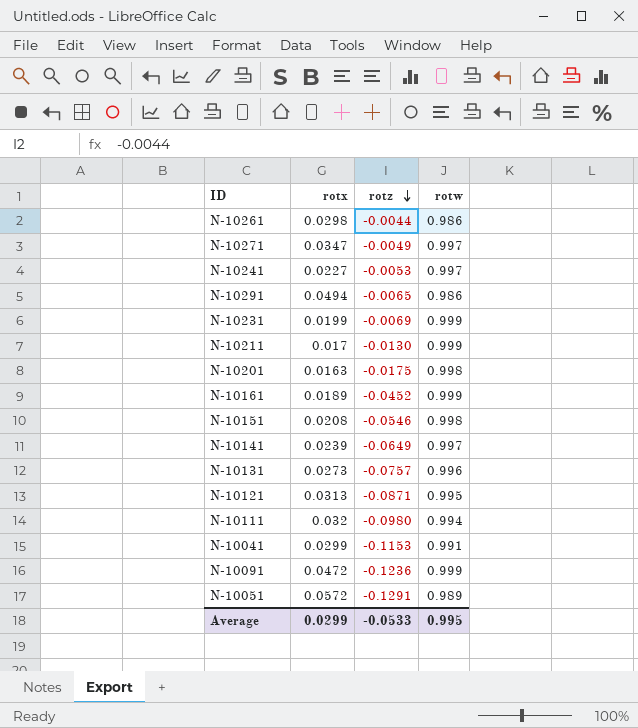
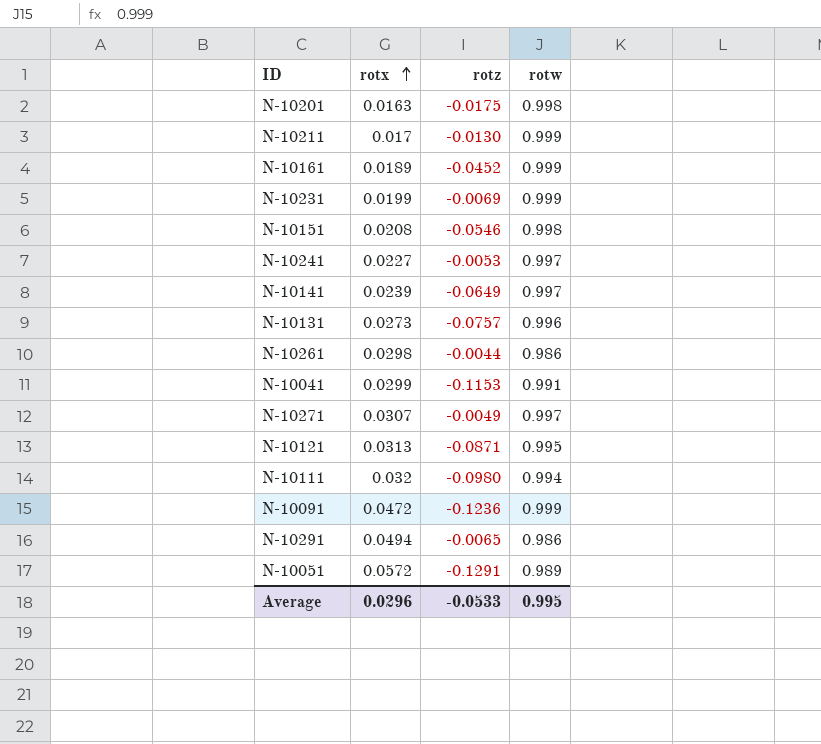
row order: rotz descending -> rotx ascending
N-10271 | rotx: 0.0347 -> 0.0307
Average | rotx: 0.0299 -> 0.0296

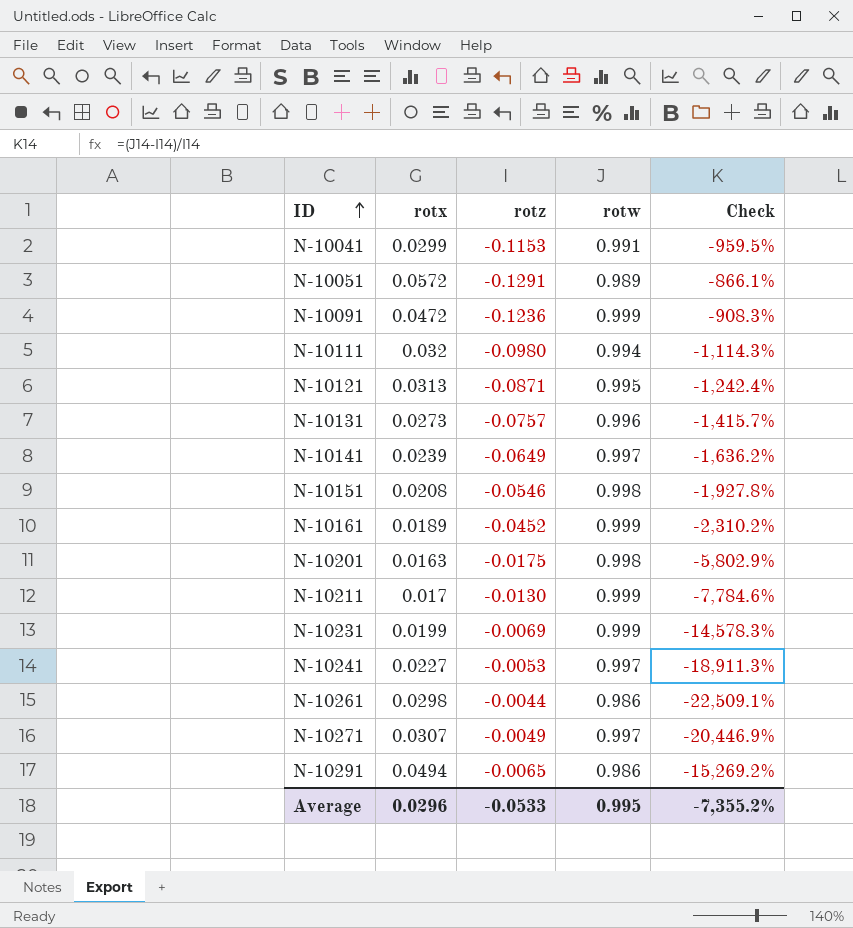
row order: rotx ascending -> ID ascending
column Check | formula: none -> ([rotw] - [rotz]) / [rotz]

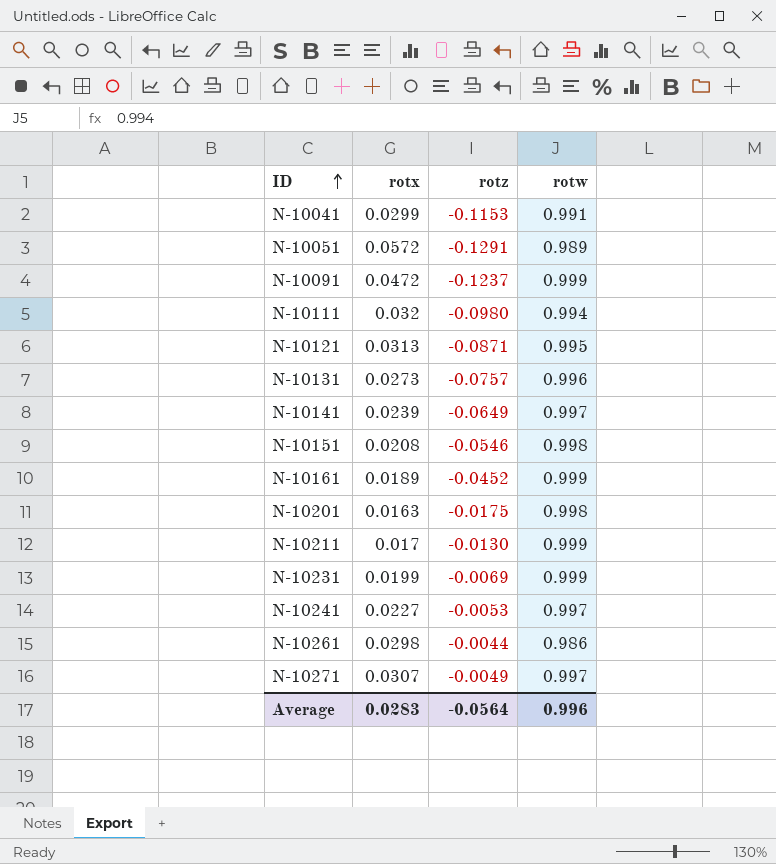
column Check | formula: ([rotw] - [rotz]) / [rotz] -> none
row N-10291: 0.0494 | -0.0065 | 0.986 | -15,269.2% -> none
N-10091 | rotz: -0.1236 -> -0.1237
Average | rotx: 0.0296 -> 0.0283
Average | rotz: -0.0533 -> -0.0564
Average | rotw: 0.995 -> 0.996

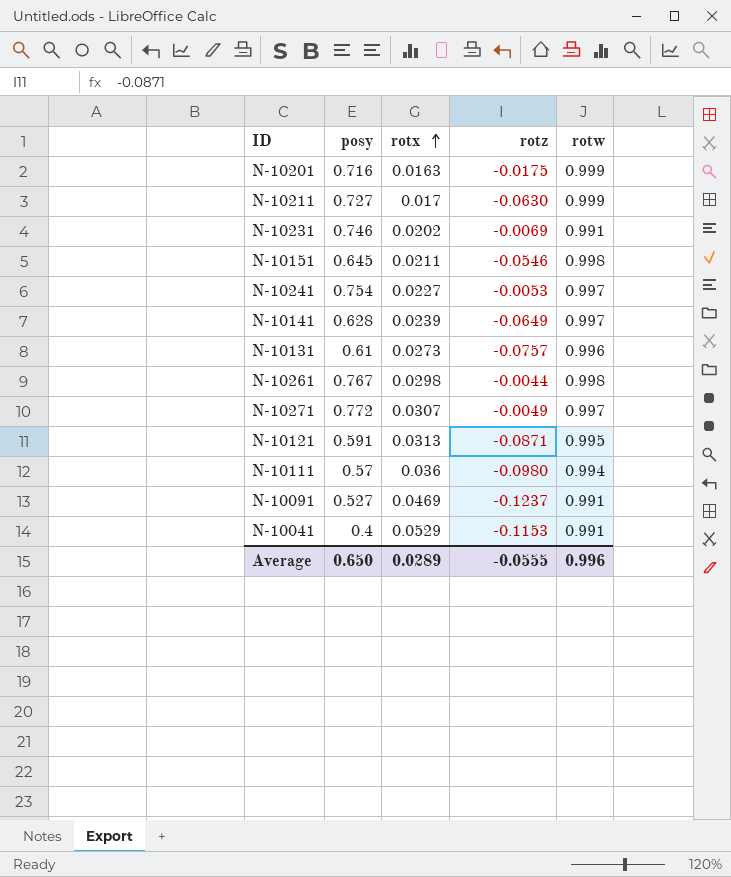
row order: ID ascending -> rotx ascending
column posy | position: none -> 2
row N-10051: 0.0572 | -0.1291 | 0.989 -> none
row N-10161: 0.0189 | -0.0452 | 0.999 -> none
N-10201 | rotw: 0.998 -> 0.999
N-10211 | rotz: -0.0130 -> -0.0630
N-10231 | rotx: 0.0199 -> 0.0202
N-10231 | rotw: 0.999 -> 0.991
N-10151 | rotx: 0.0208 -> 0.0211
N-10261 | rotw: 0.986 -> 0.998
N-10111 | rotx: 0.032 -> 0.036
N-10091 | rotx: 0.0472 -> 0.0469
N-10091 | rotw: 0.999 -> 0.991
N-10041 | rotx: 0.0299 -> 0.0529
Average | rotx: 0.0283 -> 0.0289
Average | rotz: -0.0564 -> -0.0555

